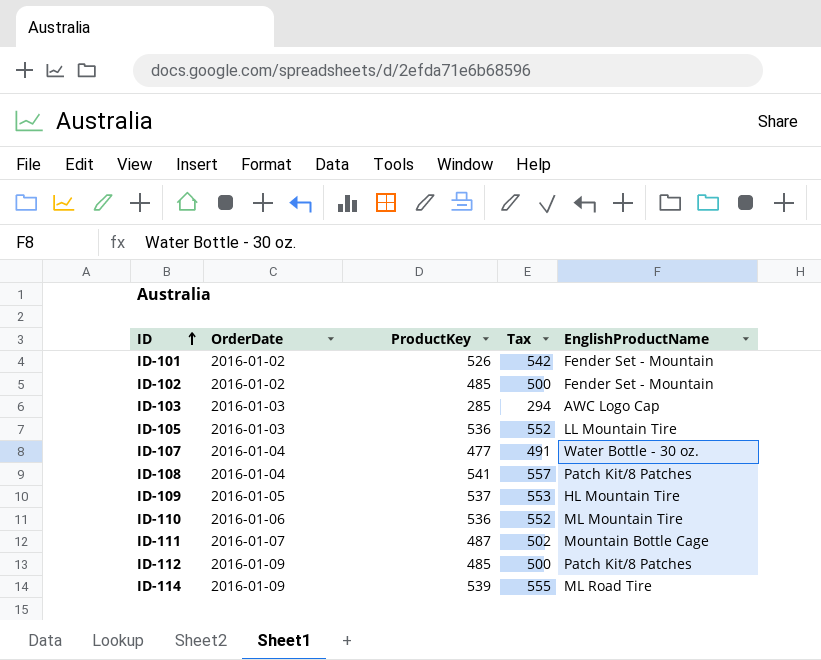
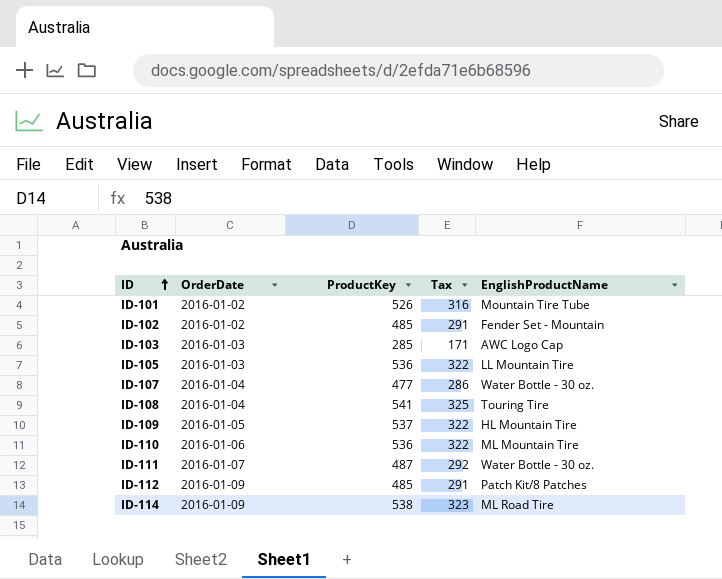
column Tax | formula: [ProductKey] * 1.03 -> [ProductKey] * 0.6
ID-101 | EnglishProductName: Fender Set - Mountain -> Mountain Tire Tube
ID-108 | EnglishProductName: Patch Kit/8 Patches -> Touring Tire
ID-111 | EnglishProductName: Mountain Bottle Cage -> Water Bottle - 30 oz.
ID-114 | ProductKey: 539 -> 538

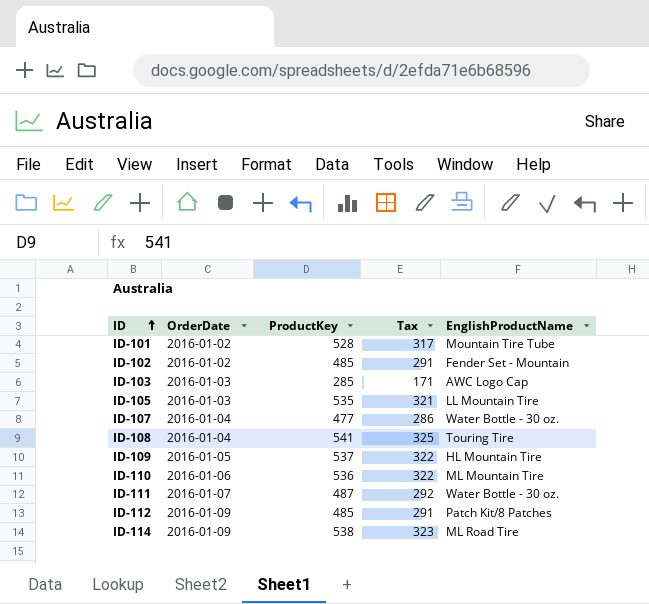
ID-101 | ProductKey: 526 -> 528
ID-101 | Tax: 316 -> 317
ID-105 | ProductKey: 536 -> 535
ID-105 | Tax: 322 -> 321

